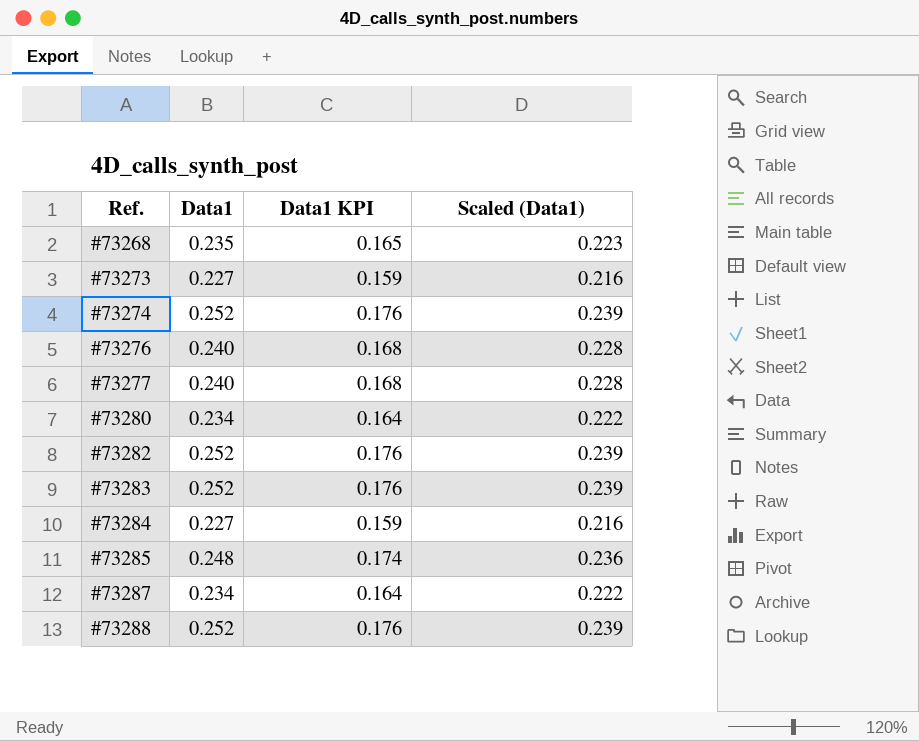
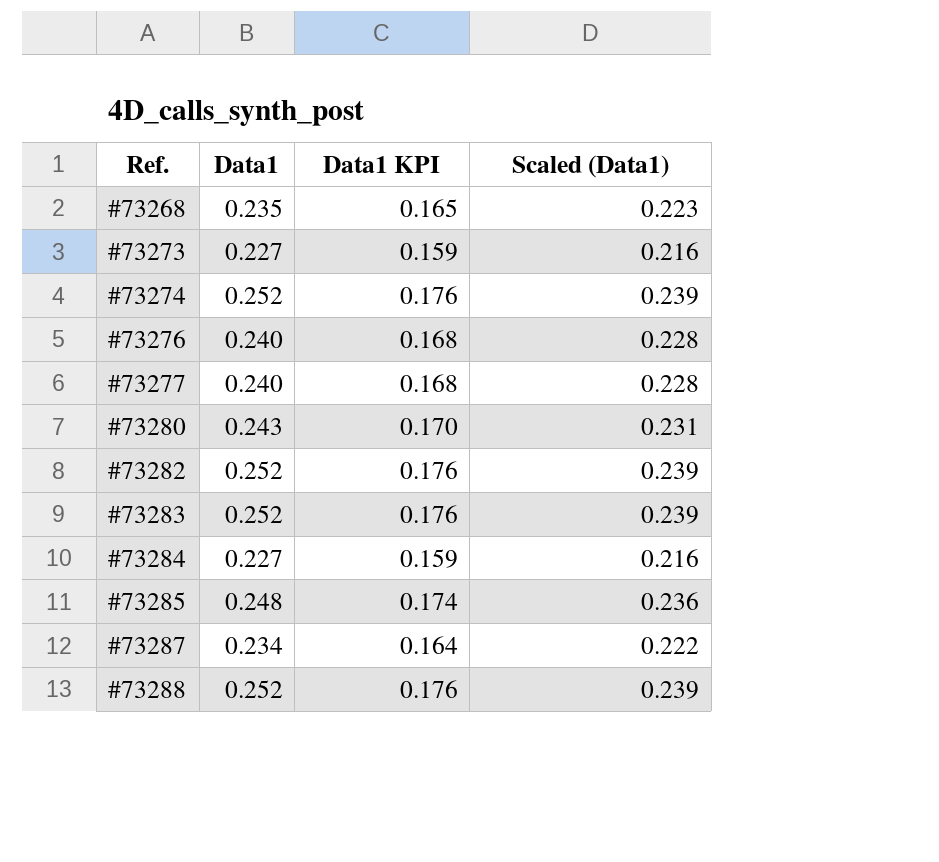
#73280 | Data1: 0.234 -> 0.243
#73280 | Data1 KPI: 0.164 -> 0.170
#73280 | Scaled (Data1): 0.222 -> 0.231

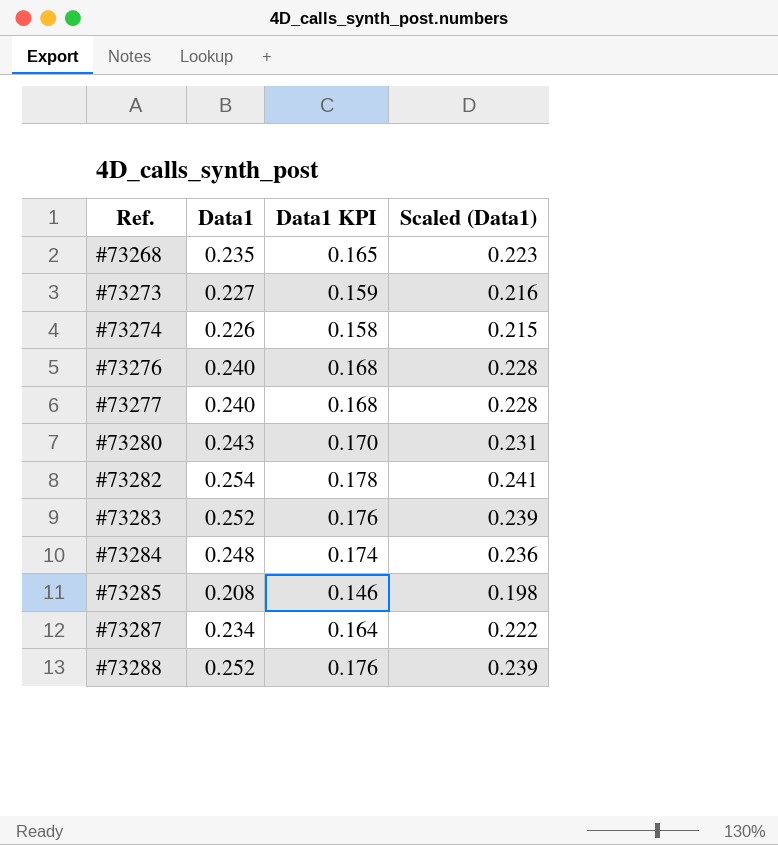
#73274 | Data1: 0.252 -> 0.226
#73274 | Data1 KPI: 0.176 -> 0.158
#73274 | Scaled (Data1): 0.239 -> 0.215
#73282 | Data1: 0.252 -> 0.254
#73282 | Data1 KPI: 0.176 -> 0.178
#73282 | Scaled (Data1): 0.239 -> 0.241
#73284 | Data1: 0.227 -> 0.248
#73284 | Data1 KPI: 0.159 -> 0.174
#73284 | Scaled (Data1): 0.216 -> 0.236
#73285 | Data1: 0.248 -> 0.208
#73285 | Data1 KPI: 0.174 -> 0.146
#73285 | Scaled (Data1): 0.236 -> 0.198

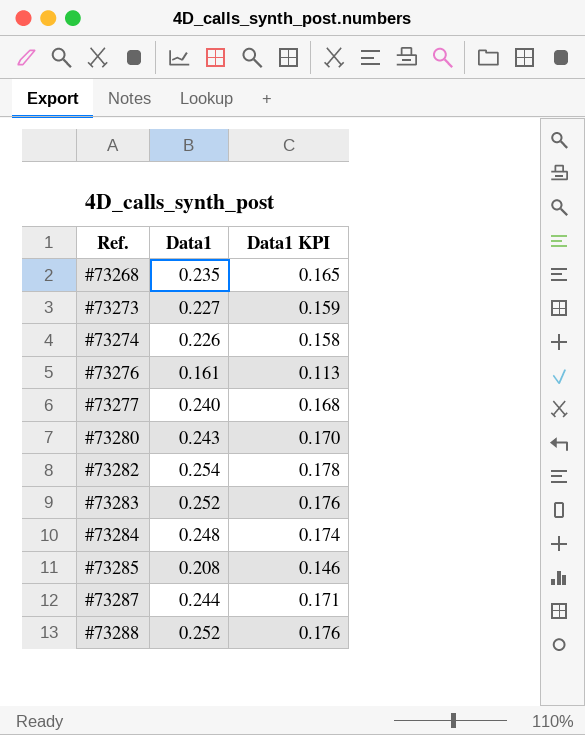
column Scaled (Data1) | formula: [Data1] * 0.95 -> none
#73276 | Data1: 0.240 -> 0.161
#73276 | Data1 KPI: 0.168 -> 0.113
#73287 | Data1: 0.234 -> 0.244
#73287 | Data1 KPI: 0.164 -> 0.171

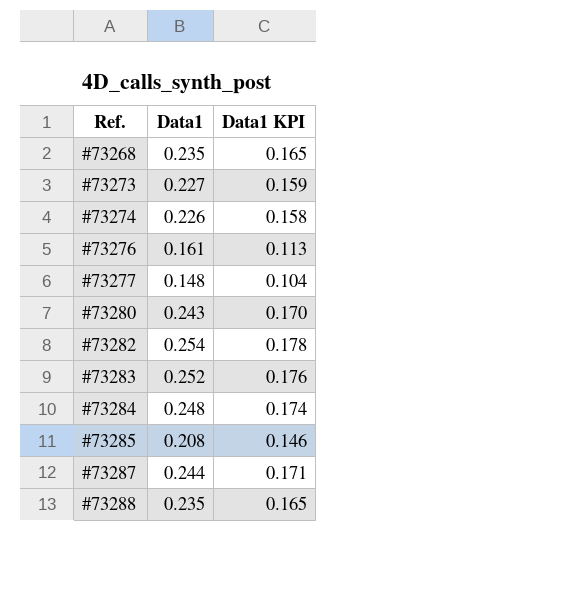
#73277 | Data1: 0.240 -> 0.148
#73277 | Data1 KPI: 0.168 -> 0.104
#73288 | Data1: 0.252 -> 0.235
#73288 | Data1 KPI: 0.176 -> 0.165

